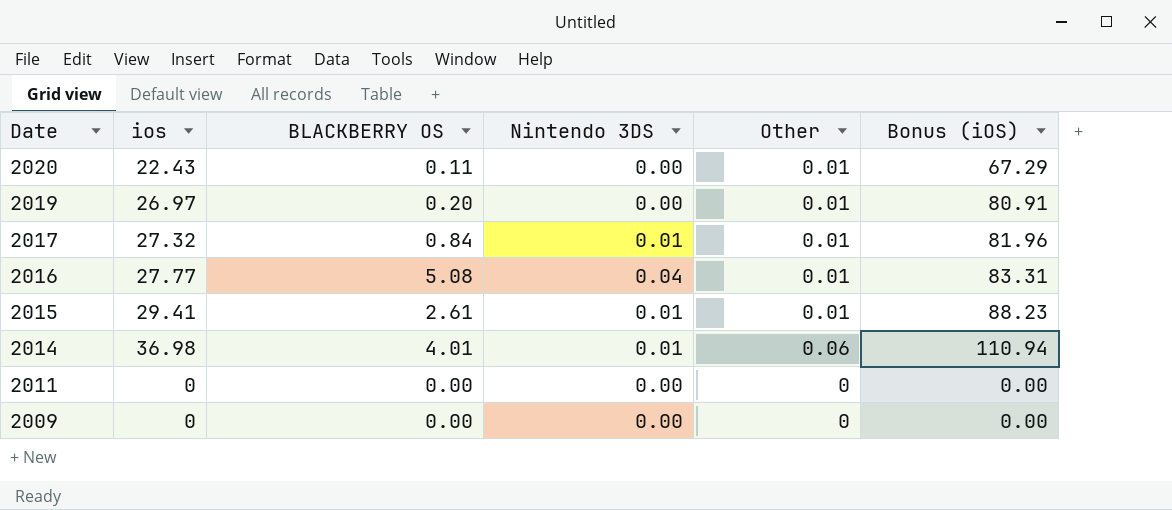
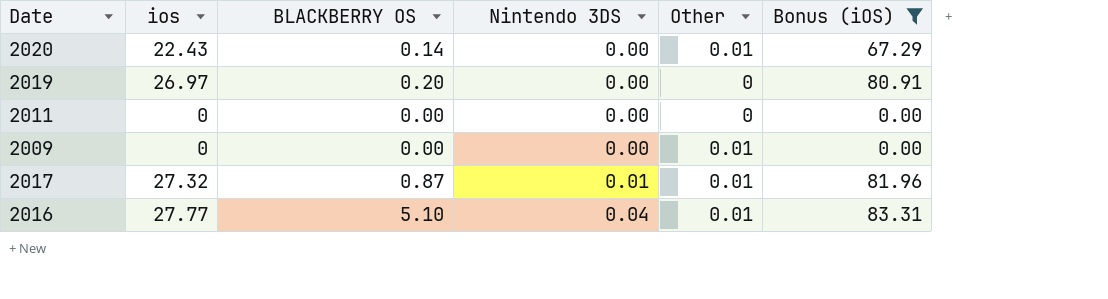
filter: none -> Bonus (iOS) <= 83.31
row order: Date descending -> Nintendo 3DS ascending
2020 | BLACKBERRY OS: 0.11 -> 0.14
2019 | Other: 0.01 -> 0
2009 | Other: 0 -> 0.01
2017 | BLACKBERRY OS: 0.84 -> 0.87
2016 | BLACKBERRY OS: 5.08 -> 5.10

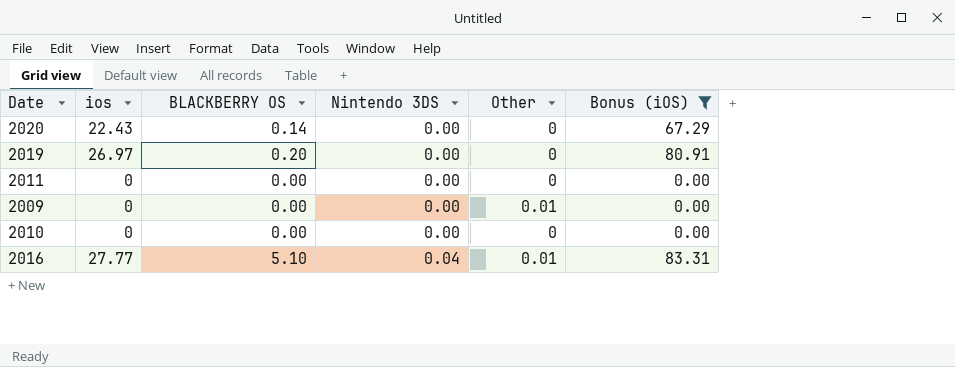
row 2017: 27.32 | 0.87 | 0.01 | 0.01 | 81.96 -> none
2020 | Other: 0.01 -> 0
row 2010: none -> 0 | 0.00 | 0.00 | 0 | 0.00

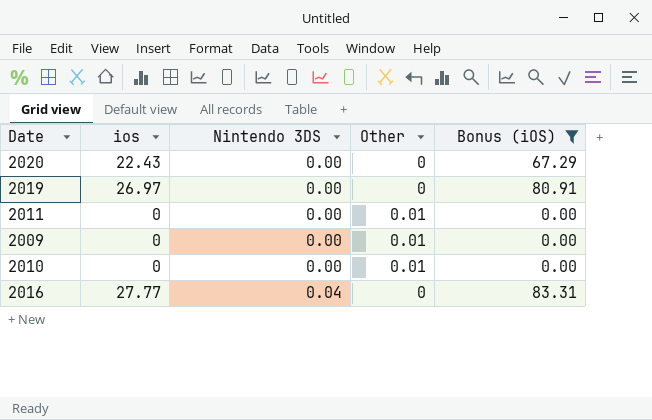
column BLACKBERRY OS | position: 3 -> none
2011 | Other: 0 -> 0.01
2010 | Other: 0 -> 0.01
2016 | Other: 0.01 -> 0

